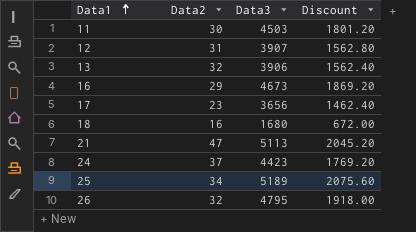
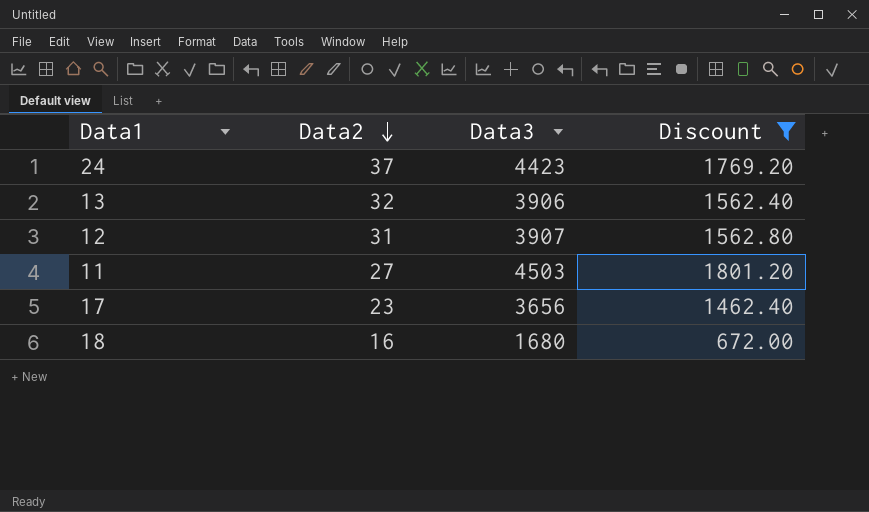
filter: none -> Discount <= 1801.20
row order: Data1 ascending -> Data2 descending
11 | Data2: 30 -> 27

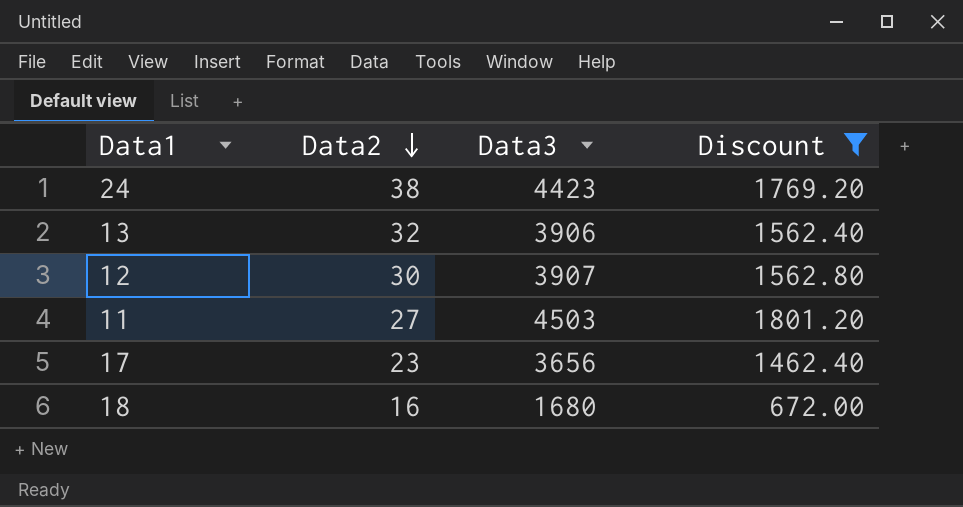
24 | Data2: 37 -> 38
12 | Data2: 31 -> 30

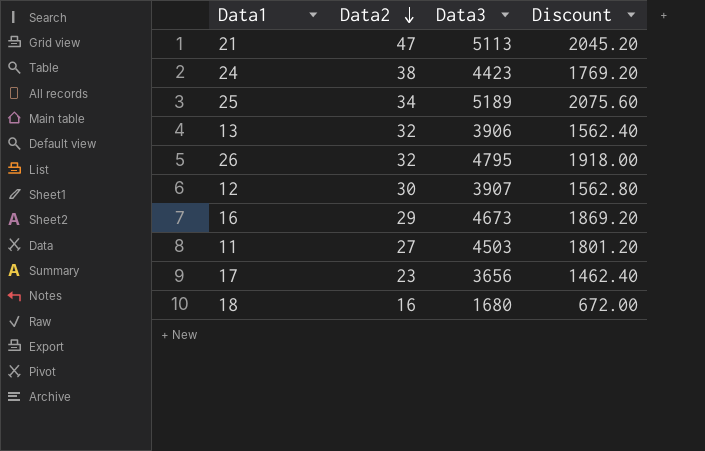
filter: Discount <= 1801.20 -> none

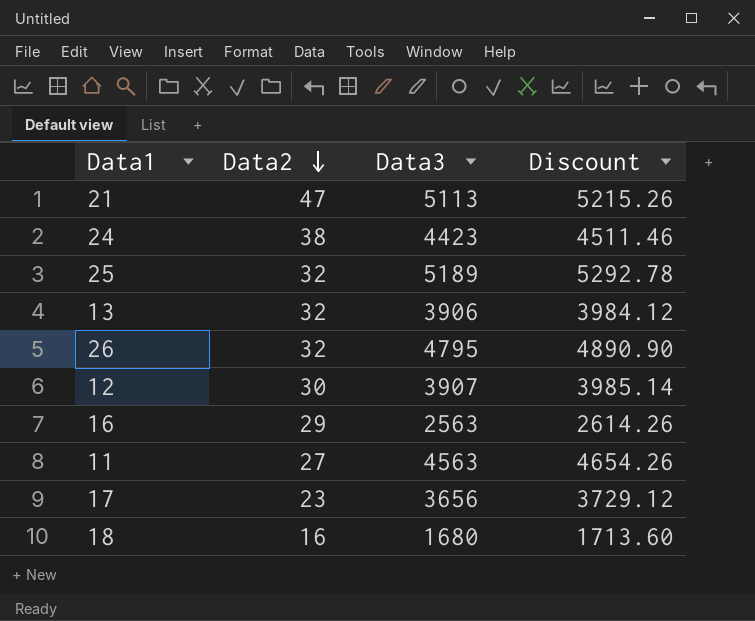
column Discount | formula: [Data3] * 0.4 -> [Data3] * 1.02
25 | Data2: 34 -> 32
16 | Data3: 4673 -> 2563
11 | Data3: 4503 -> 4563

